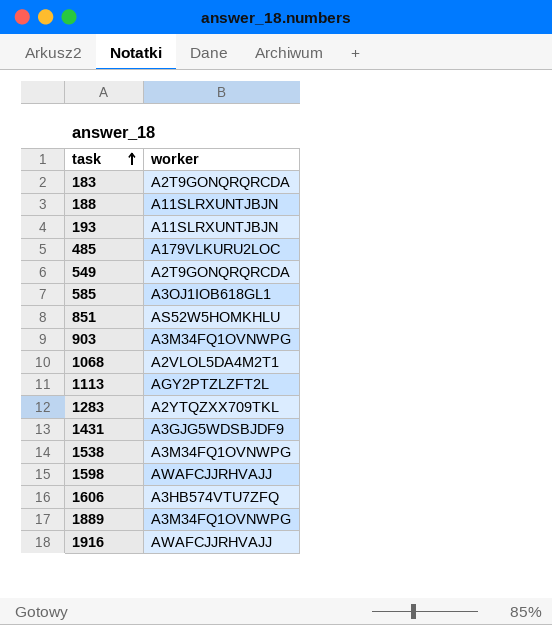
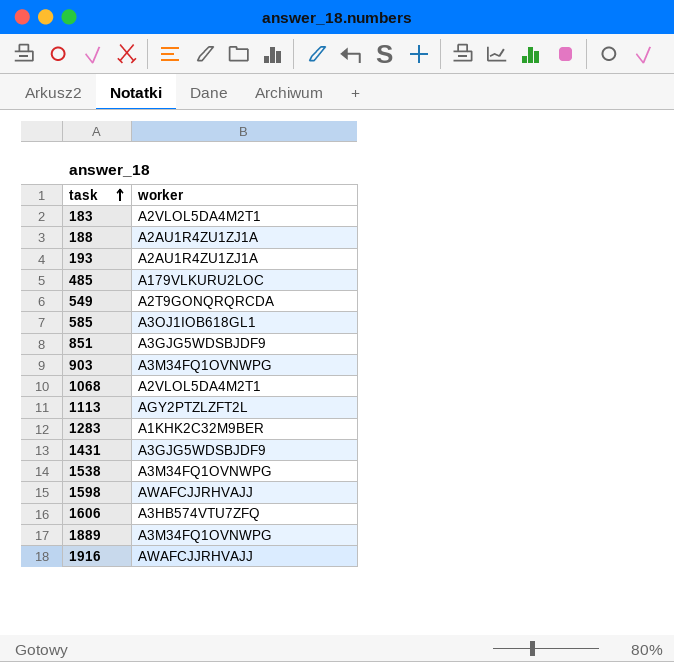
183 | worker: A2T9GONQRQRCDA -> A2VLOL5DA4M2T1
188 | worker: A11SLRXUNTJBJN -> A2AU1R4ZU1ZJ1A
193 | worker: A11SLRXUNTJBJN -> A2AU1R4ZU1ZJ1A
851 | worker: AS52W5HOMKHLU -> A3GJG5WDSBJDF9
1283 | worker: A2YTQZXX709TKL -> A1KHK2C32M9BER

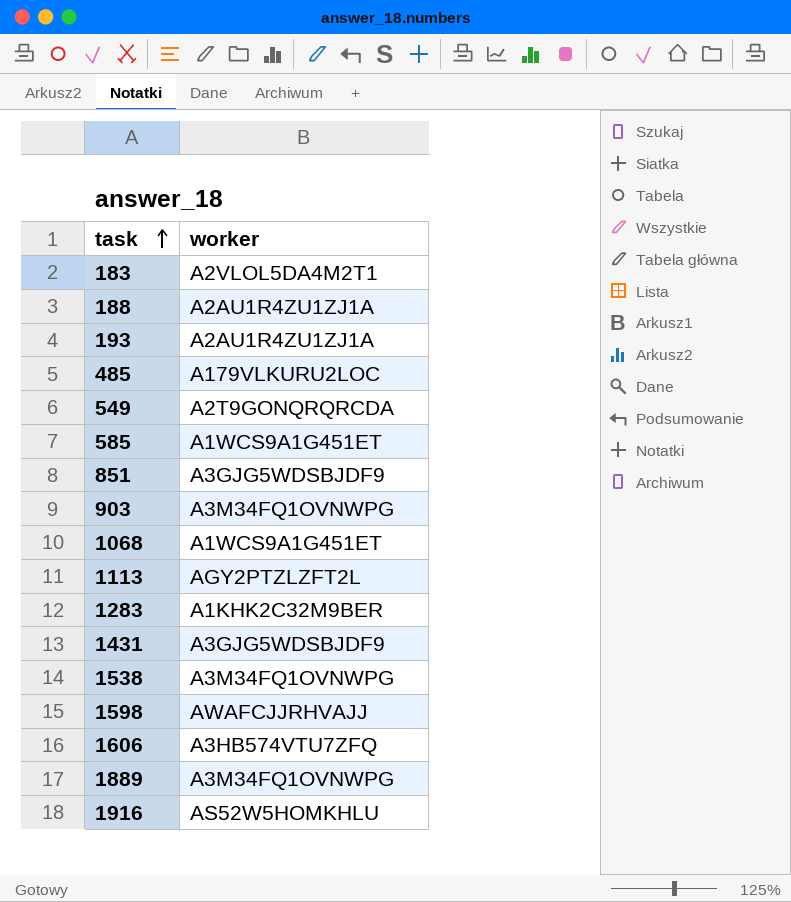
585 | worker: A3OJ1IOB618GL1 -> A1WCS9A1G451ET
1068 | worker: A2VLOL5DA4M2T1 -> A1WCS9A1G451ET
1916 | worker: AWAFCJJRHVAJJ -> AS52W5HOMKHLU

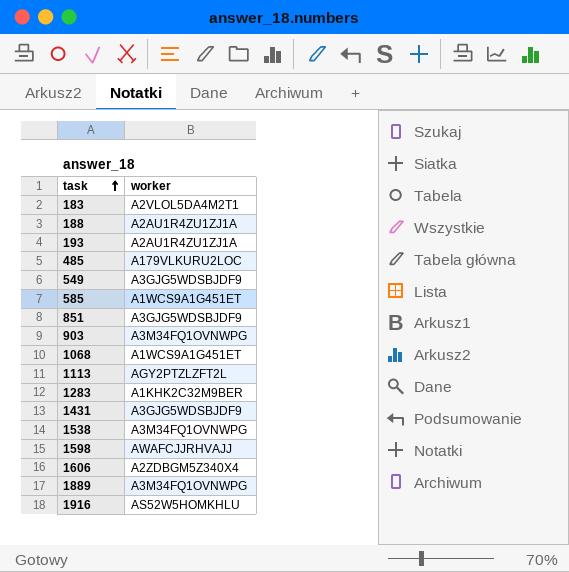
549 | worker: A2T9GONQRQRCDA -> A3GJG5WDSBJDF9
1606 | worker: A3HB574VTU7ZFQ -> A2ZDBGM5Z340X4

